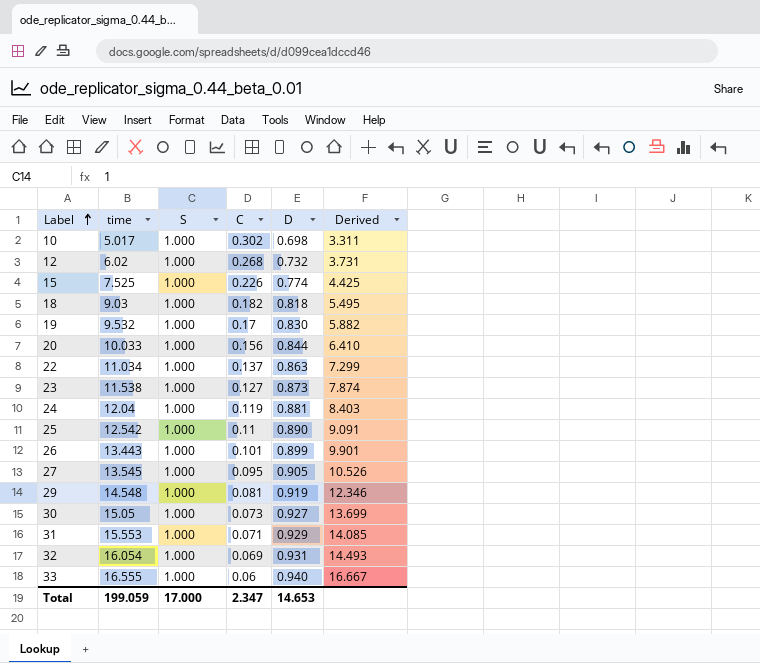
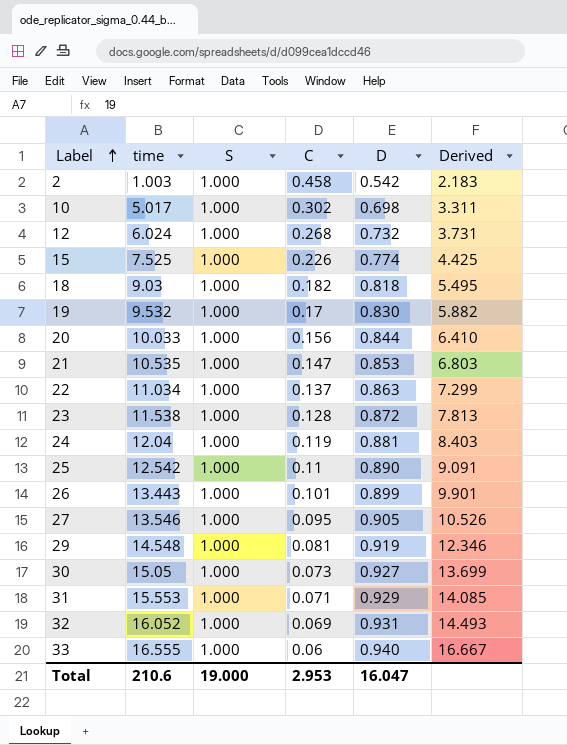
row 2: none -> 1.003 | 1.000 | 0.458 | 0.542 | 2.183
12 | time: 6.02 -> 6.024
row 21: none -> 10.535 | 1.000 | 0.147 | 0.853 | 6.803
23 | C: 0.127 -> 0.128
23 | D: 0.873 -> 0.872
23 | Derived: 7.874 -> 7.813
27 | time: 13.545 -> 13.546
32 | time: 16.054 -> 16.052
Total | time: 199.059 -> 210.6
Total | S: 17.000 -> 19.000
Total | C: 2.347 -> 2.953
Total | D: 14.653 -> 16.047

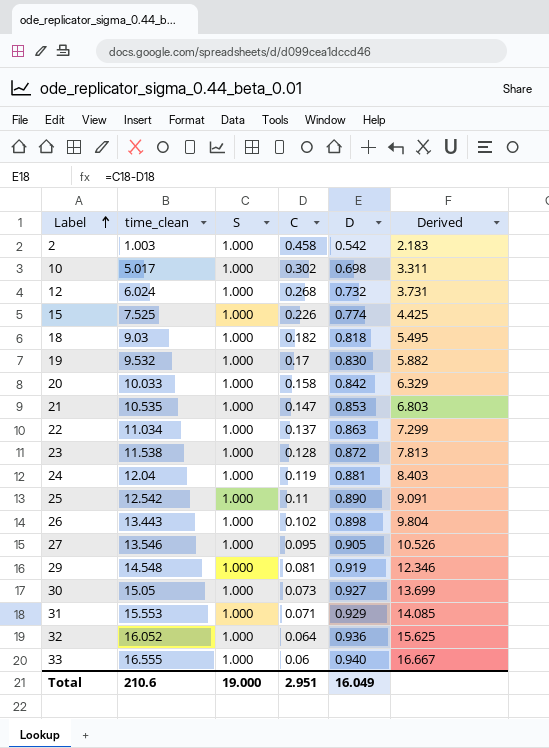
column name: time -> time_clean
20 | C: 0.156 -> 0.158
20 | D: 0.844 -> 0.842
20 | Derived: 6.410 -> 6.329
26 | C: 0.101 -> 0.102
26 | D: 0.899 -> 0.898
26 | Derived: 9.901 -> 9.804
32 | C: 0.069 -> 0.064
32 | D: 0.931 -> 0.936
32 | Derived: 14.493 -> 15.625
Total | C: 2.953 -> 2.951
Total | D: 16.047 -> 16.049

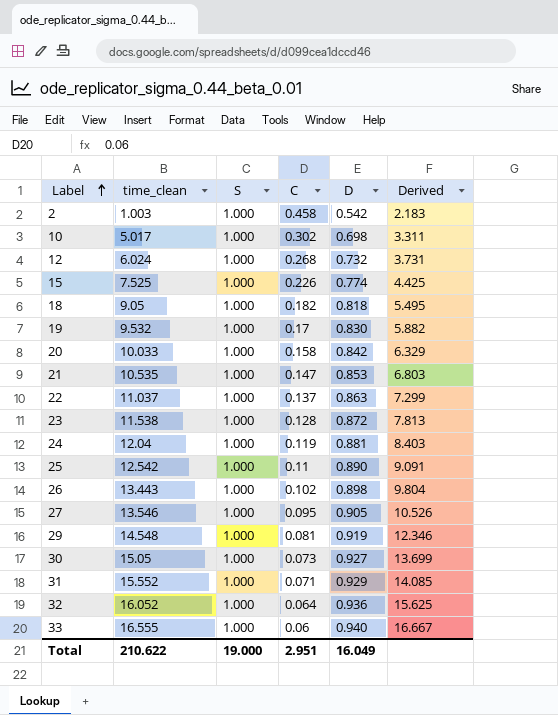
18 | time_clean: 9.03 -> 9.05
22 | time_clean: 11.034 -> 11.037
31 | time_clean: 15.553 -> 15.552
Total | time_clean: 210.6 -> 210.622

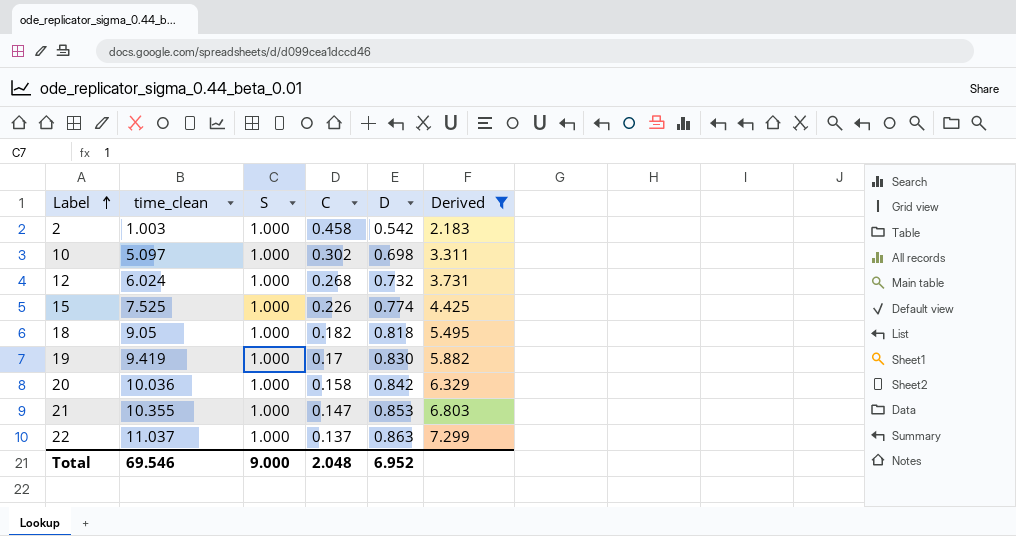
filter: none -> Derived <= 7.299
10 | time_clean: 5.017 -> 5.097
19 | time_clean: 9.532 -> 9.419
20 | time_clean: 10.033 -> 10.036
21 | time_clean: 10.535 -> 10.355
Total | time_clean: 210.622 -> 69.546
Total | S: 19.000 -> 9.000
Total | C: 2.951 -> 2.048
Total | D: 16.049 -> 6.952

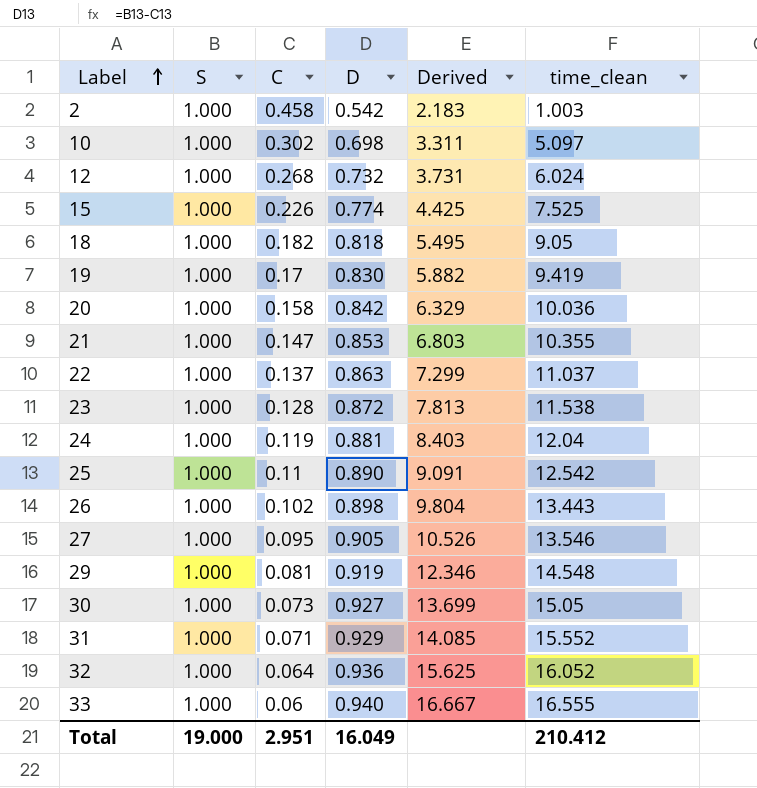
filter: Derived <= 7.299 -> none
column time_clean | position: 2 -> 6
Total | S: 9.000 -> 19.000
Total | C: 2.048 -> 2.951
Total | D: 6.952 -> 16.049
Total | time_clean: 69.546 -> 210.412

